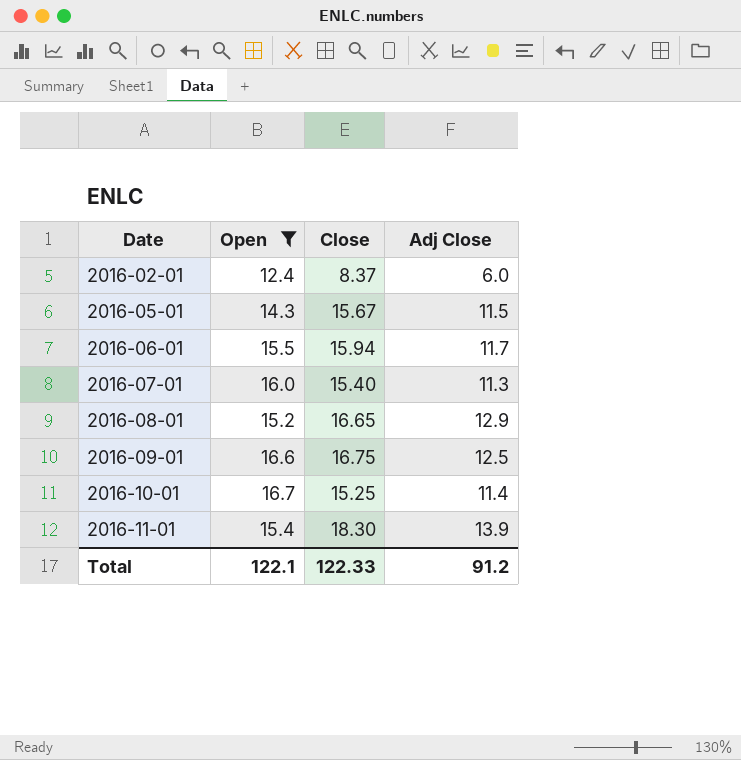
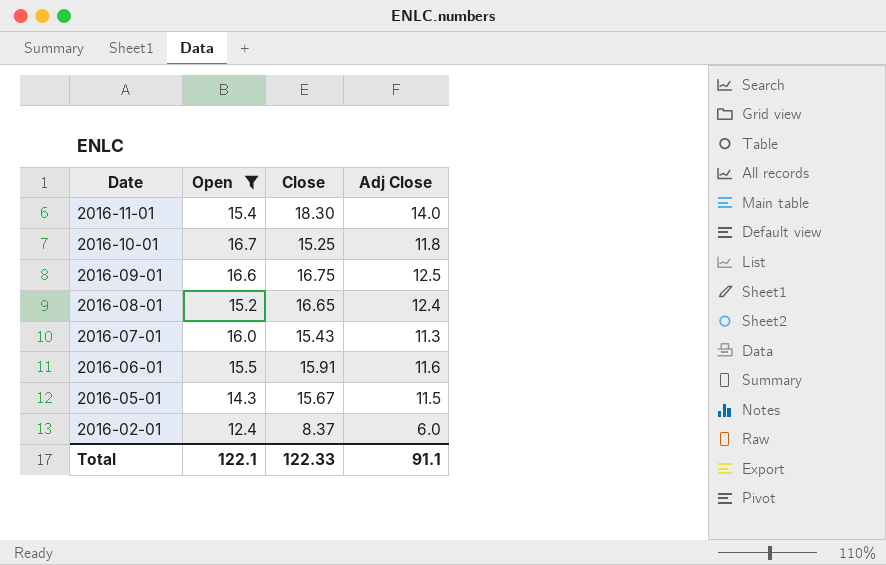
row order: Date ascending -> Date descending
2016-11-01 | Adj Close: 13.9 -> 14.0
2016-10-01 | Adj Close: 11.4 -> 11.8
2016-08-01 | Adj Close: 12.9 -> 12.4
2016-07-01 | Close: 15.40 -> 15.43
2016-06-01 | Close: 15.94 -> 15.91
2016-06-01 | Adj Close: 11.7 -> 11.6
Total | Adj Close: 91.2 -> 91.1

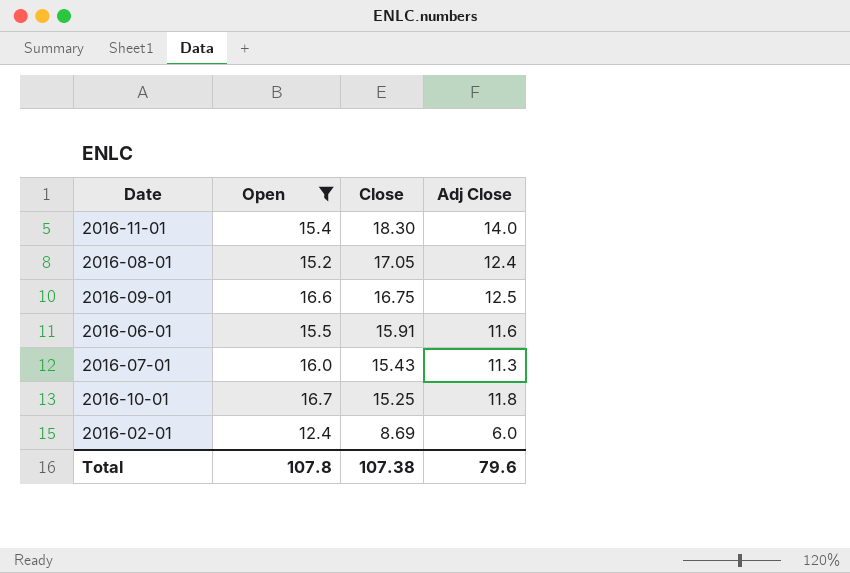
row order: Date descending -> Close descending
row 2016-05-01: 14.3 | 15.67 | 11.5 -> none
2016-08-01 | Close: 16.65 -> 17.05
2016-02-01 | Close: 8.37 -> 8.69
Total | Open: 122.1 -> 107.8
Total | Close: 122.33 -> 107.38
Total | Adj Close: 91.1 -> 79.6

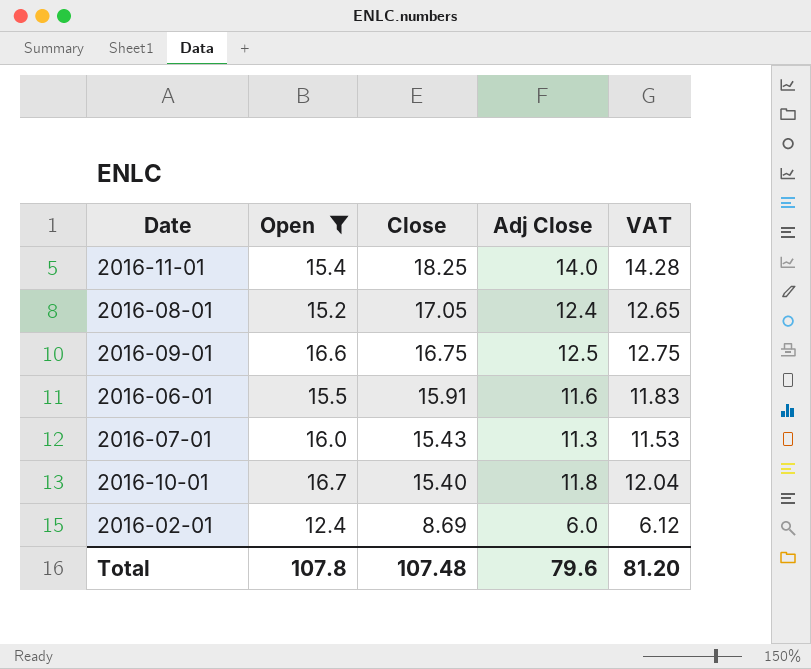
column VAT | formula: none -> [Adj Close] * 1.02
2016-11-01 | Close: 18.30 -> 18.25
2016-10-01 | Close: 15.25 -> 15.40
Total | Close: 107.38 -> 107.48

